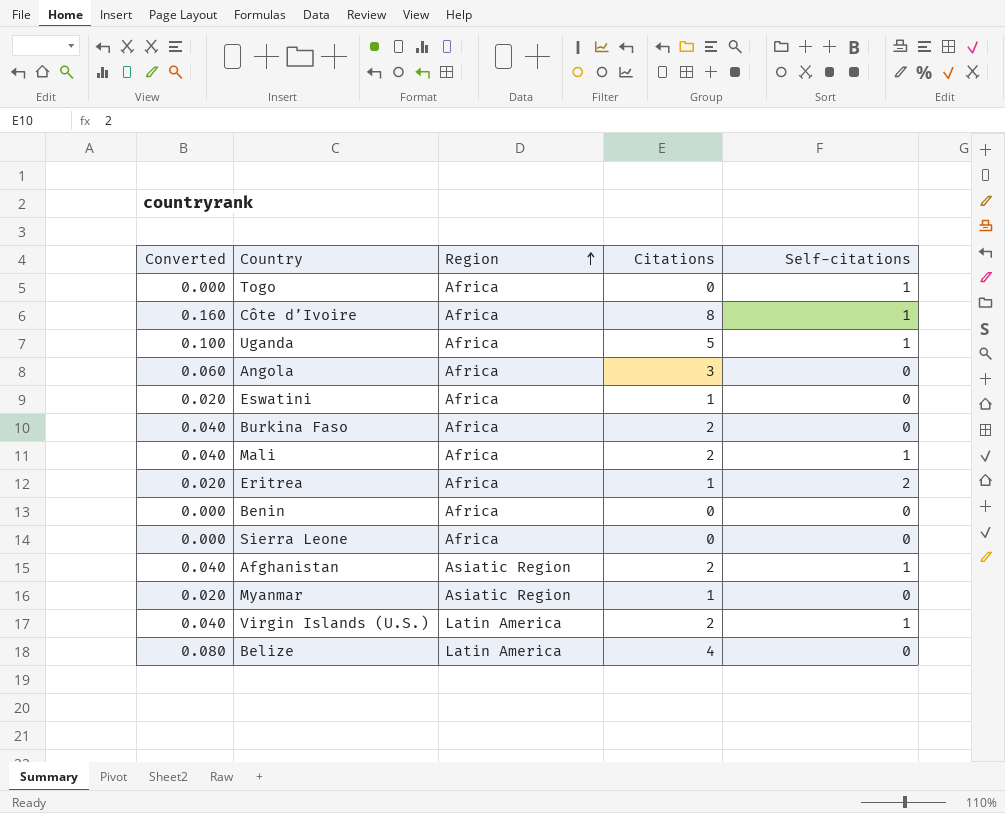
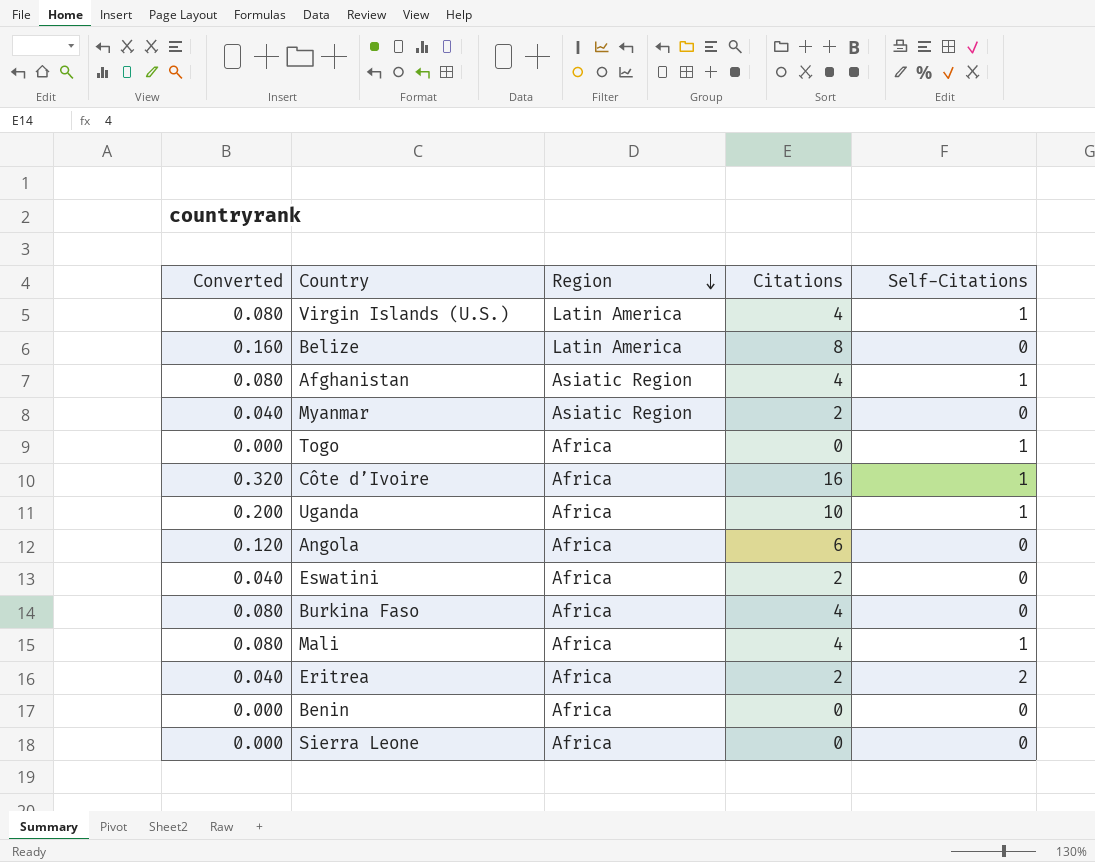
row order: Region ascending -> Region descending
column name: Self-citations -> Self-Citations
Virgin Islands (U.S.) | Converted: 0.040 -> 0.080
Virgin Islands (U.S.) | Citations: 2 -> 4
Belize | Converted: 0.080 -> 0.160
Belize | Citations: 4 -> 8
Afghanistan | Converted: 0.040 -> 0.080
Afghanistan | Citations: 2 -> 4
Myanmar | Converted: 0.020 -> 0.040
Myanmar | Citations: 1 -> 2
Côte d’Ivoire | Converted: 0.160 -> 0.320
Côte d’Ivoire | Citations: 8 -> 16
Uganda | Converted: 0.100 -> 0.200
Uganda | Citations: 5 -> 10
Angola | Converted: 0.060 -> 0.120
Angola | Citations: 3 -> 6
Eswatini | Converted: 0.020 -> 0.040
Eswatini | Citations: 1 -> 2
Burkina Faso | Converted: 0.040 -> 0.080
Burkina Faso | Citations: 2 -> 4
Mali | Converted: 0.040 -> 0.080
Mali | Citations: 2 -> 4
Eritrea | Converted: 0.020 -> 0.040
Eritrea | Citations: 1 -> 2

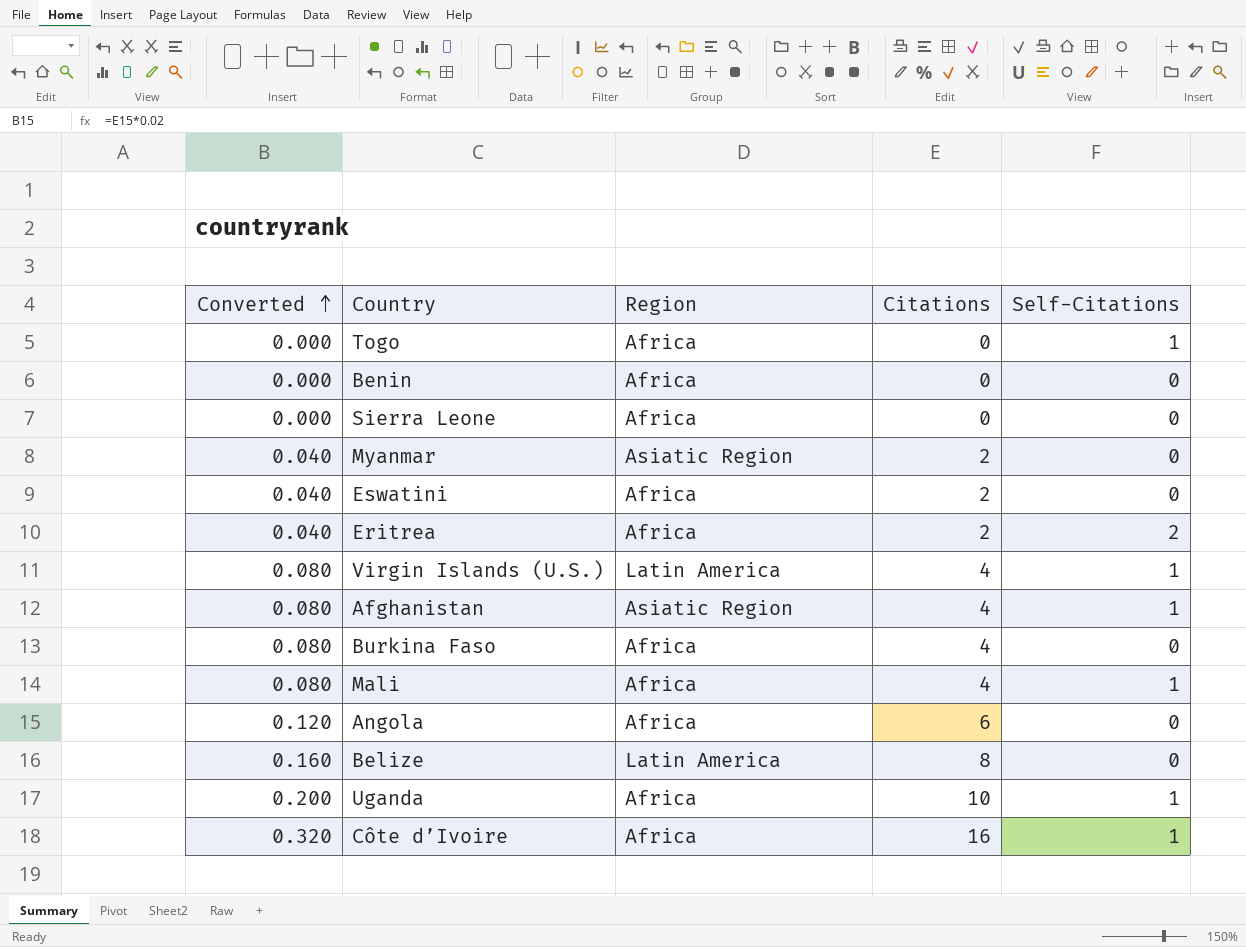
row order: Region descending -> Converted ascending

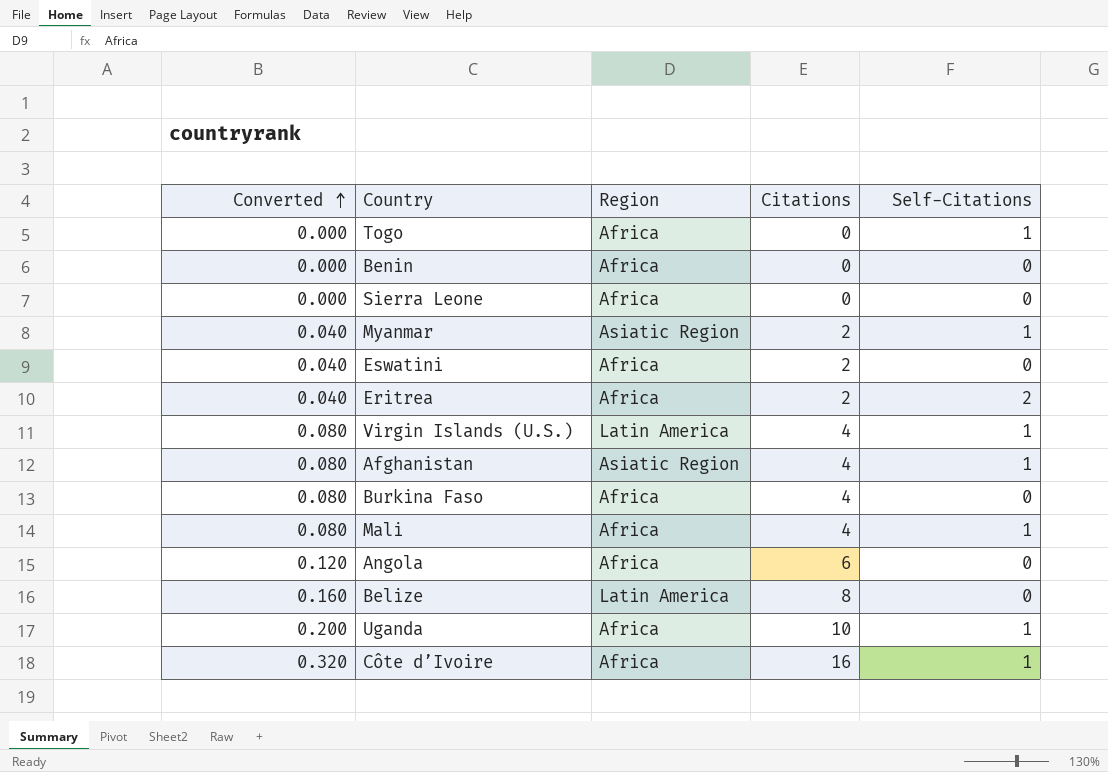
Myanmar | Self-Citations: 0 -> 1

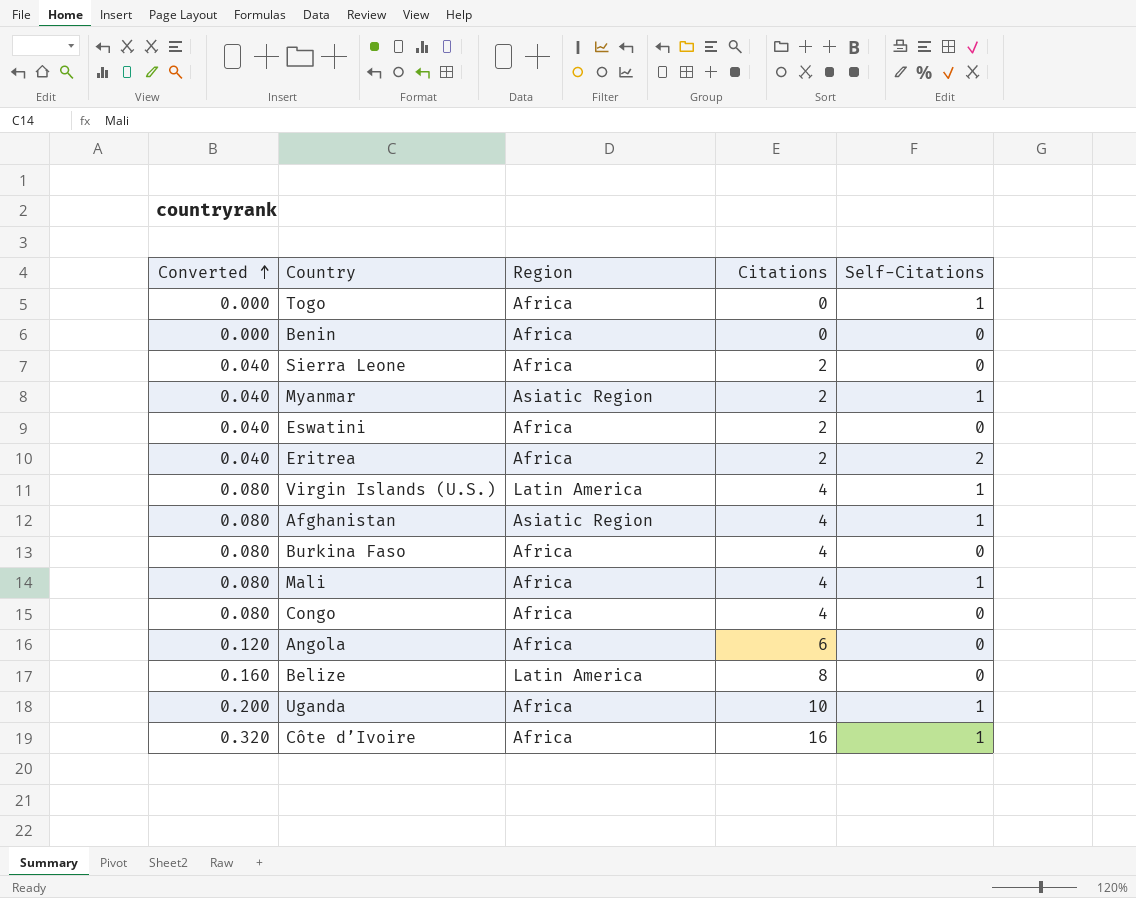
Sierra Leone | Converted: 0.000 -> 0.040
Sierra Leone | Citations: 0 -> 2
row Congo: none -> 0.080 | Africa | 4 | 0

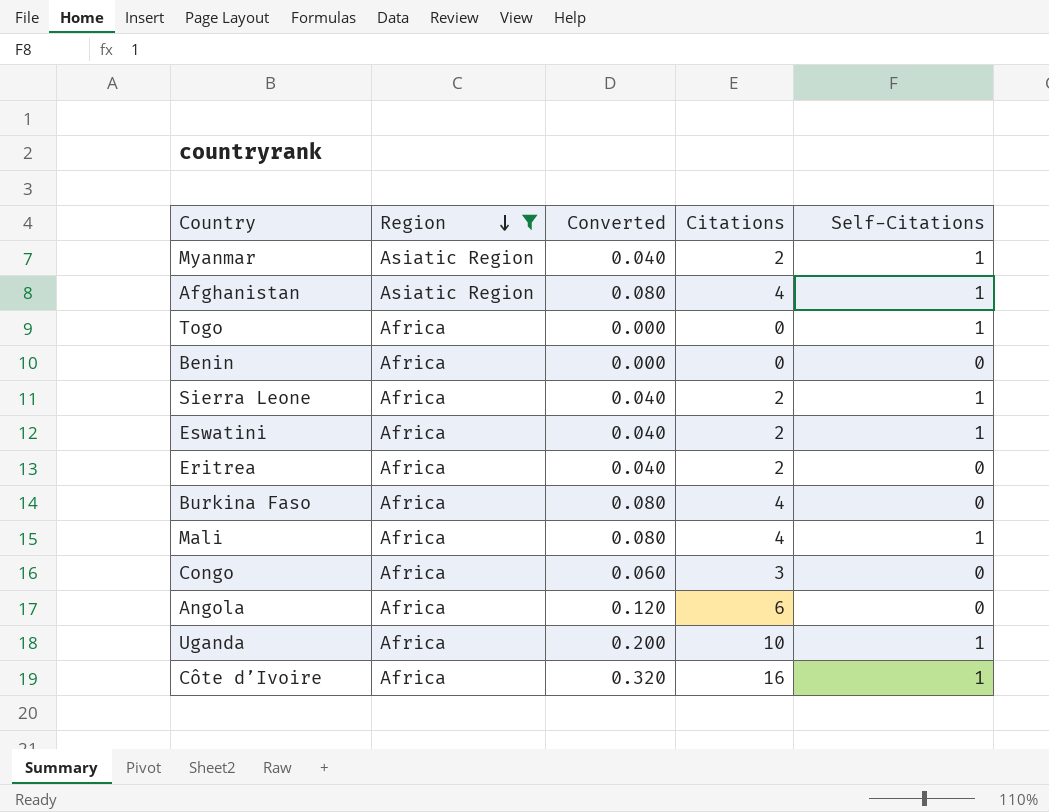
filter: none -> Region != Latin America
row order: Converted ascending -> Region descending
column Converted | position: 1 -> 3
Sierra Leone | Self-Citations: 0 -> 1
Eswatini | Self-Citations: 0 -> 1
Eritrea | Self-Citations: 2 -> 0
Congo | Converted: 0.080 -> 0.060
Congo | Citations: 4 -> 3

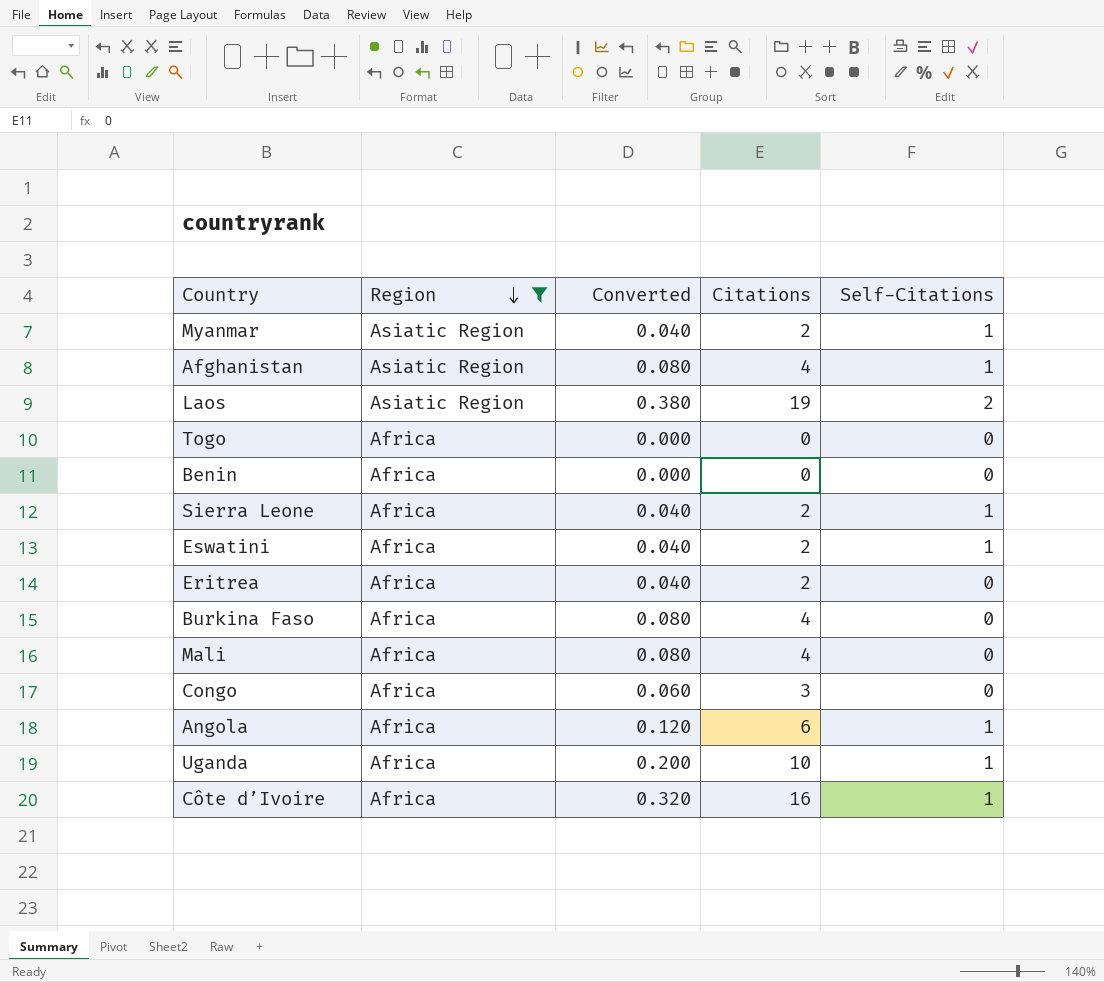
row Laos: none -> Asiatic Region | 0.380 | 19 | 2
Togo | Self-Citations: 1 -> 0
Mali | Self-Citations: 1 -> 0
Angola | Self-Citations: 0 -> 1

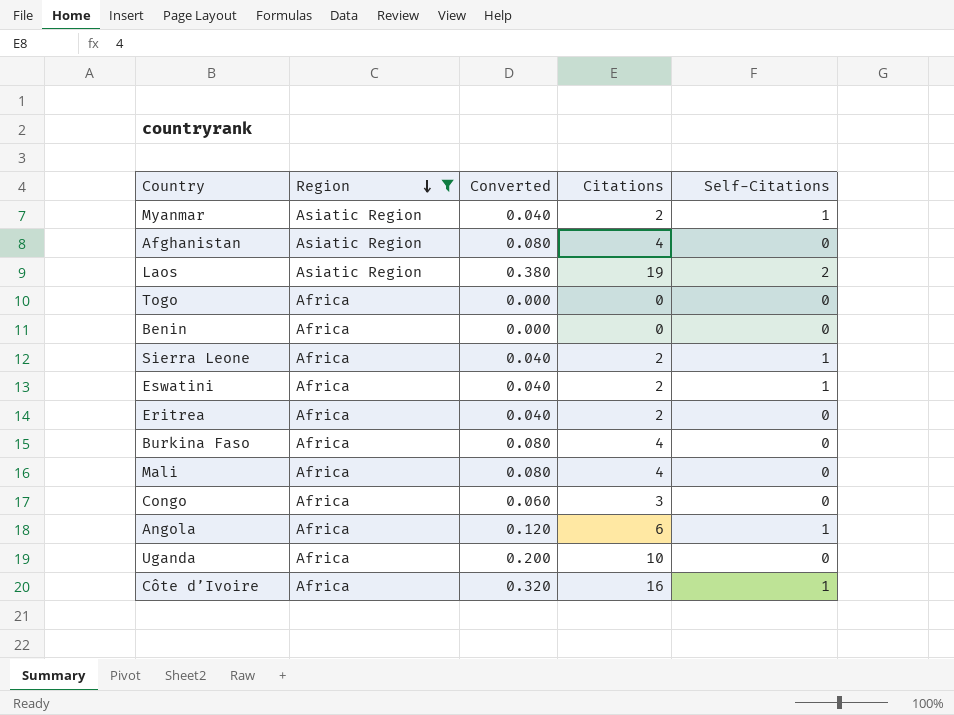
Afghanistan | Self-Citations: 1 -> 0
Uganda | Self-Citations: 1 -> 0

